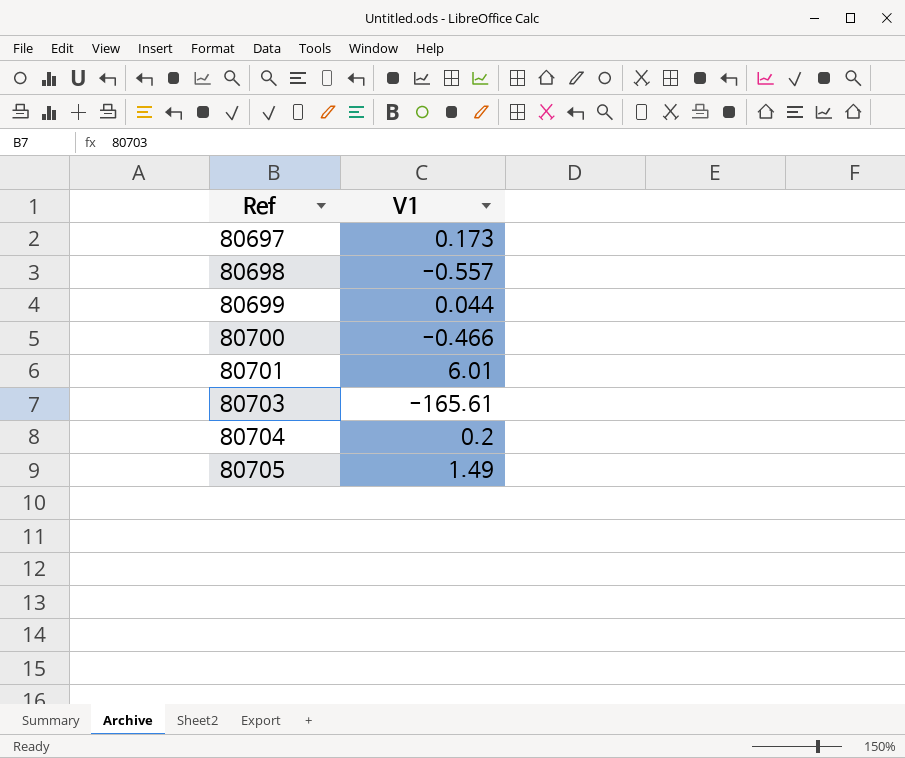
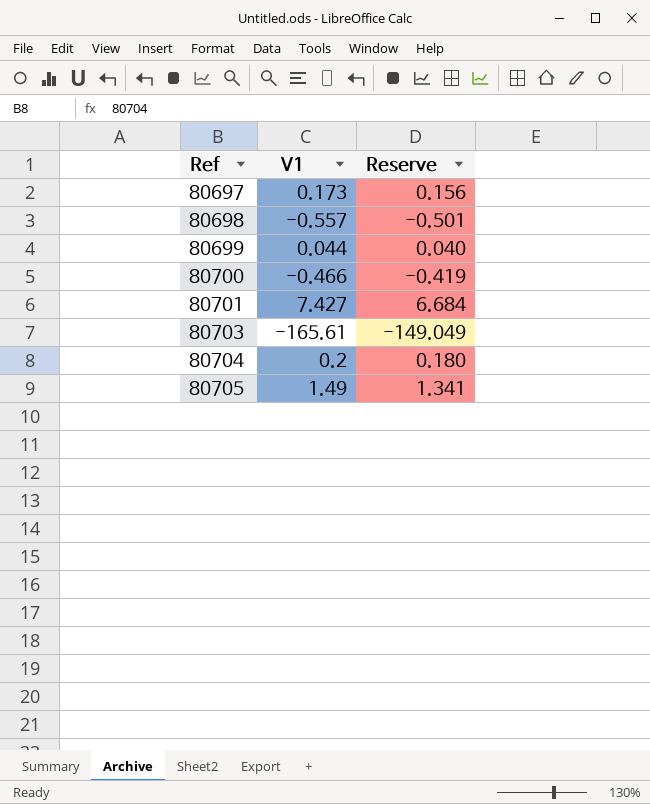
column Reserve | formula: none -> [V1] * 0.9
80701 | V1: 6.01 -> 7.427

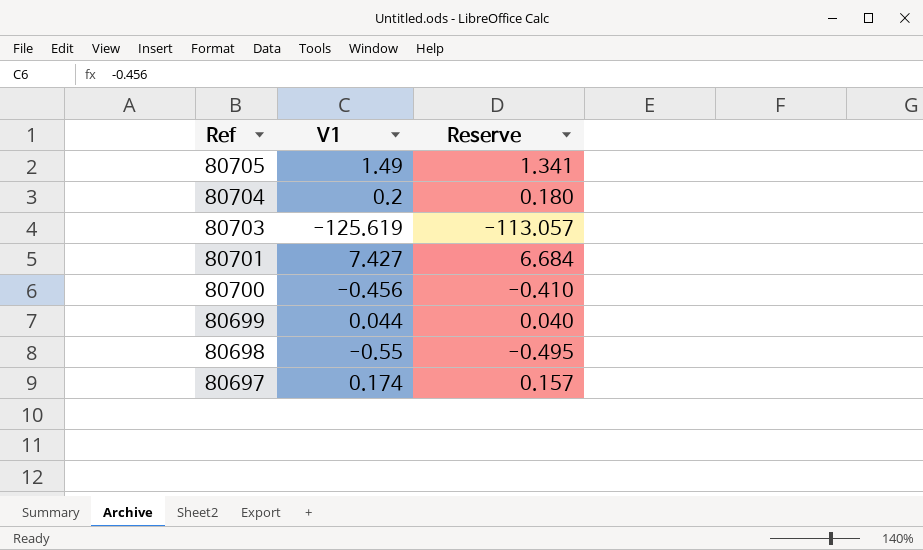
row order: Ref ascending -> Ref descending
80703 | V1: -165.61 -> -125.619
80703 | Reserve: -149.049 -> -113.057
80700 | V1: -0.466 -> -0.456
80700 | Reserve: -0.419 -> -0.410
80698 | V1: -0.557 -> -0.55
80698 | Reserve: -0.501 -> -0.495
80697 | V1: 0.173 -> 0.174
80697 | Reserve: 0.156 -> 0.157

